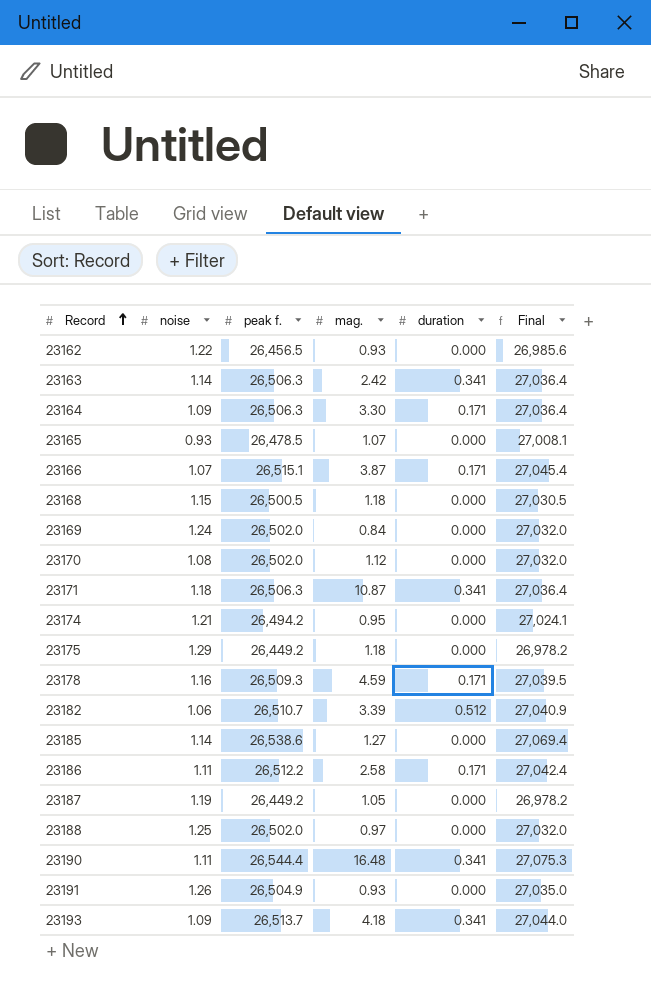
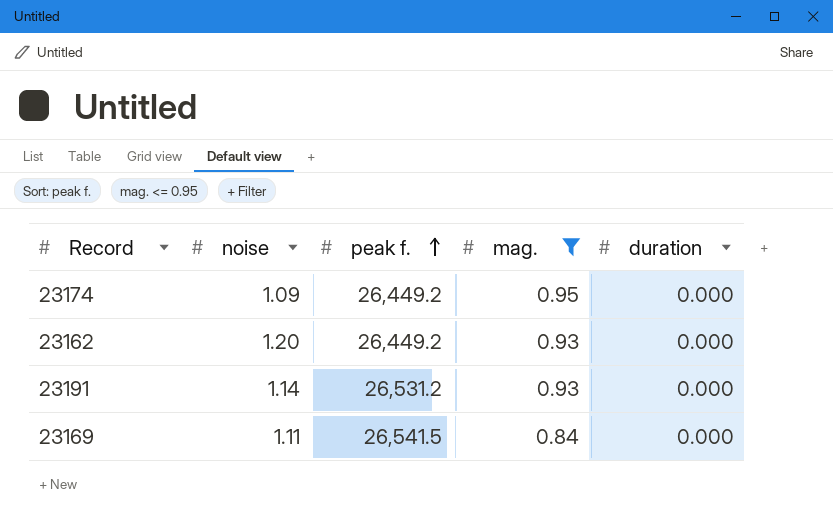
filter: none -> mag. <= 0.95
row order: Record ascending -> peak f. ascending
column Final | formula: [peak f.] * 1.02 -> none
23174 | noise: 1.21 -> 1.09
23174 | peak f.: 26,494.2 -> 26,449.2
23162 | noise: 1.22 -> 1.20
23162 | peak f.: 26,456.5 -> 26,449.2
23191 | noise: 1.26 -> 1.14
23191 | peak f.: 26,504.9 -> 26,531.2
23169 | noise: 1.24 -> 1.11
23169 | peak f.: 26,502.0 -> 26,541.5

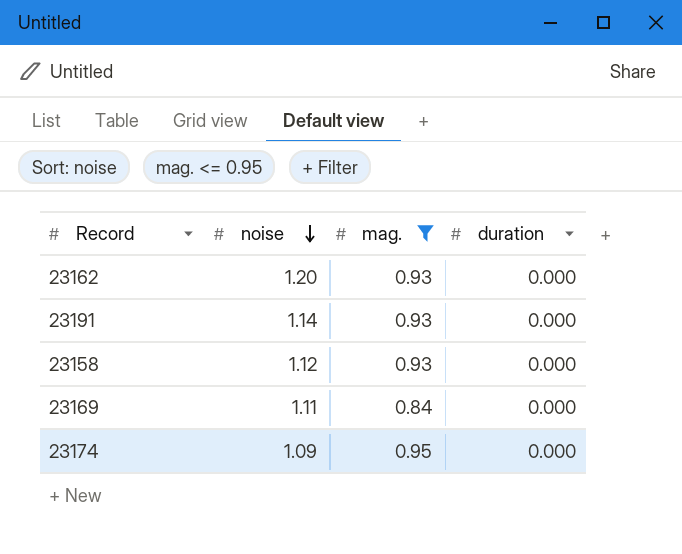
row order: peak f. ascending -> noise descending
column peak f. | position: 3 -> none
row 23158: none -> 1.12 | 0.93 | 0.000

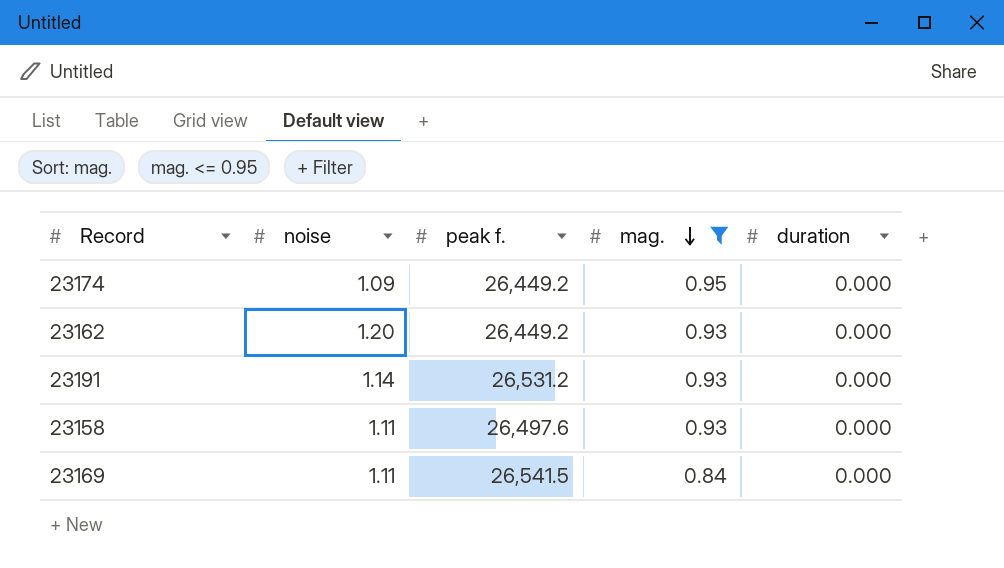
row order: noise descending -> mag. descending
column peak f. | position: none -> 3
23158 | noise: 1.12 -> 1.11

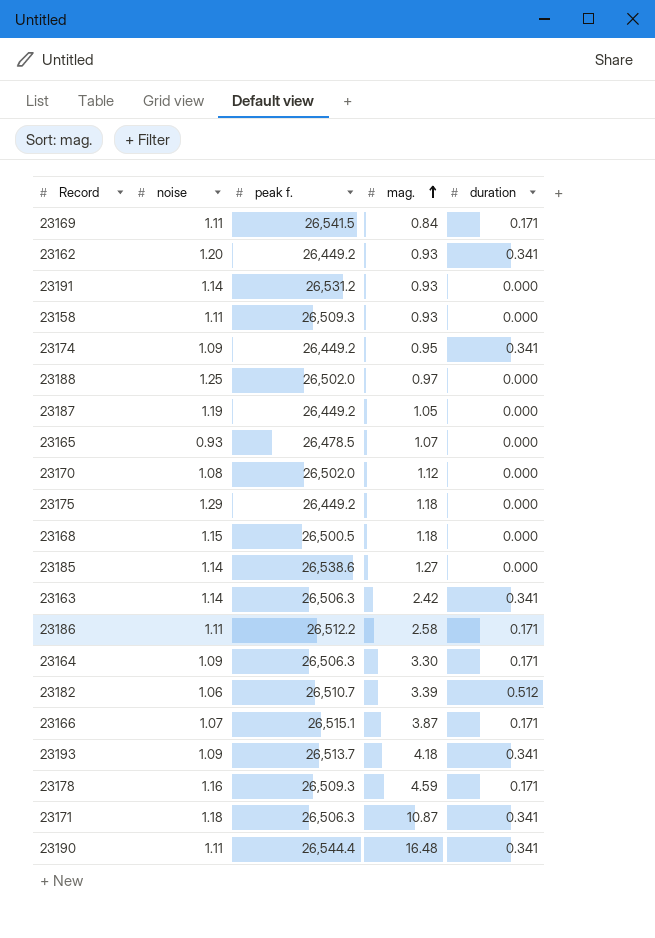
filter: mag. <= 0.95 -> none
row order: mag. descending -> mag. ascending
23169 | duration: 0.000 -> 0.171
23162 | duration: 0.000 -> 0.341
23158 | peak f.: 26,497.6 -> 26,509.3
23174 | duration: 0.000 -> 0.341

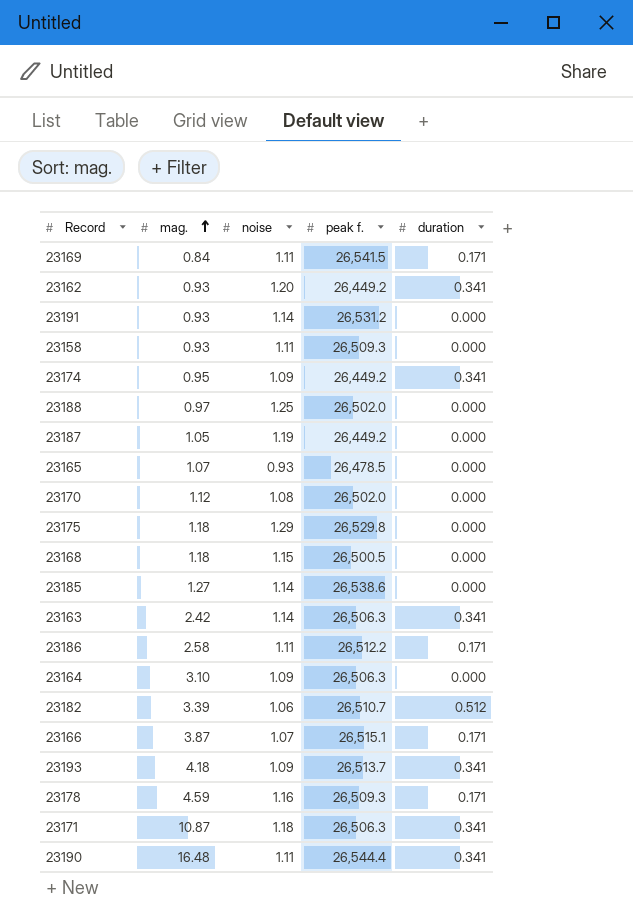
column mag. | position: 4 -> 2
23175 | peak f.: 26,449.2 -> 26,529.8
23164 | mag.: 3.30 -> 3.10
23164 | duration: 0.171 -> 0.000

